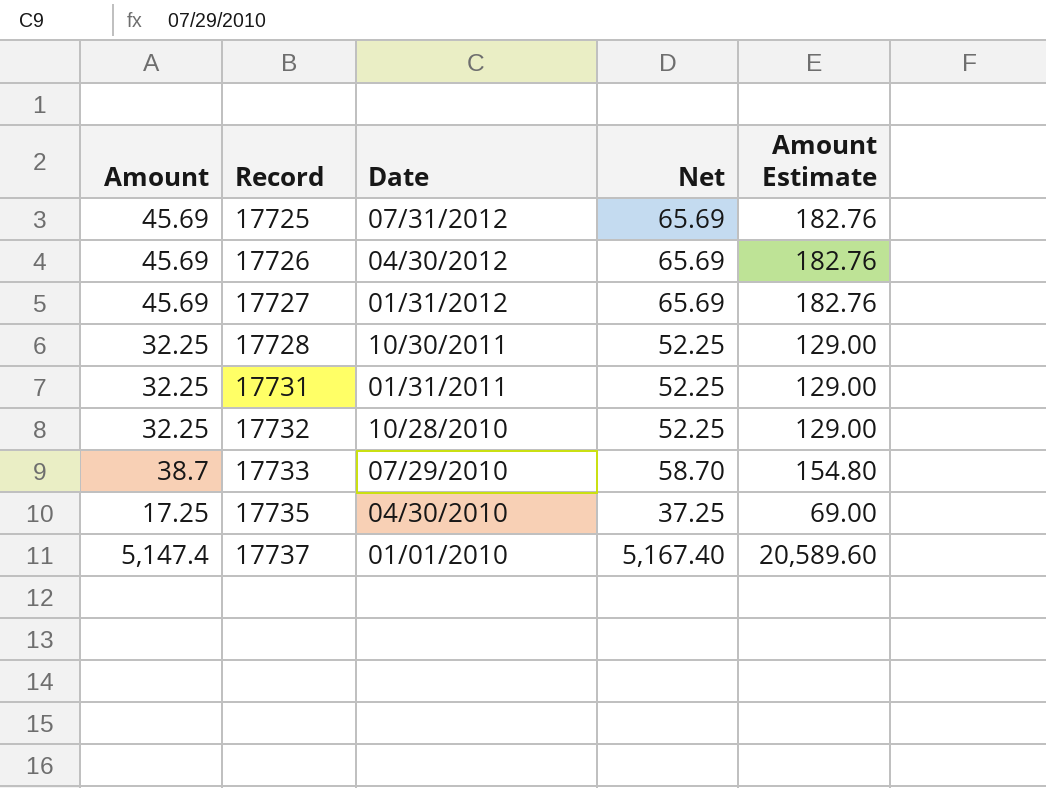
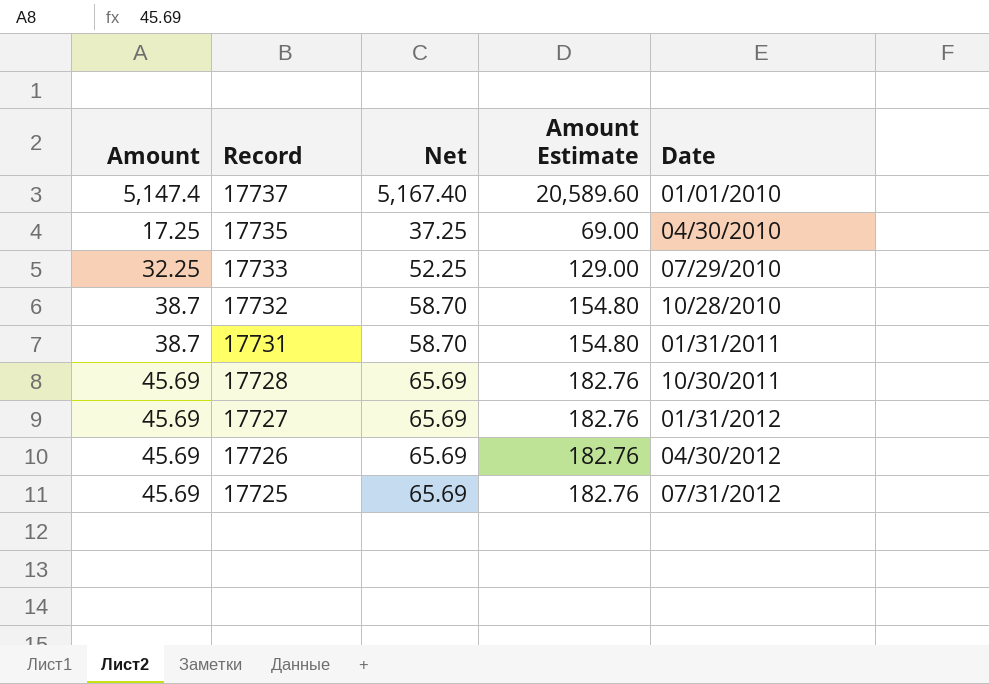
row order: Record ascending -> Record descending
column Date | position: 3 -> 5
17733 | Amount: 38.7 -> 32.25
17733 | Net: 58.70 -> 52.25
17733 | Amount Estimate: 154.80 -> 129.00
17732 | Amount: 32.25 -> 38.7
17732 | Net: 52.25 -> 58.70
17732 | Amount Estimate: 129.00 -> 154.80
17731 | Amount: 32.25 -> 38.7
17731 | Net: 52.25 -> 58.70
17731 | Amount Estimate: 129.00 -> 154.80
17728 | Amount: 32.25 -> 45.69
17728 | Net: 52.25 -> 65.69
17728 | Amount Estimate: 129.00 -> 182.76

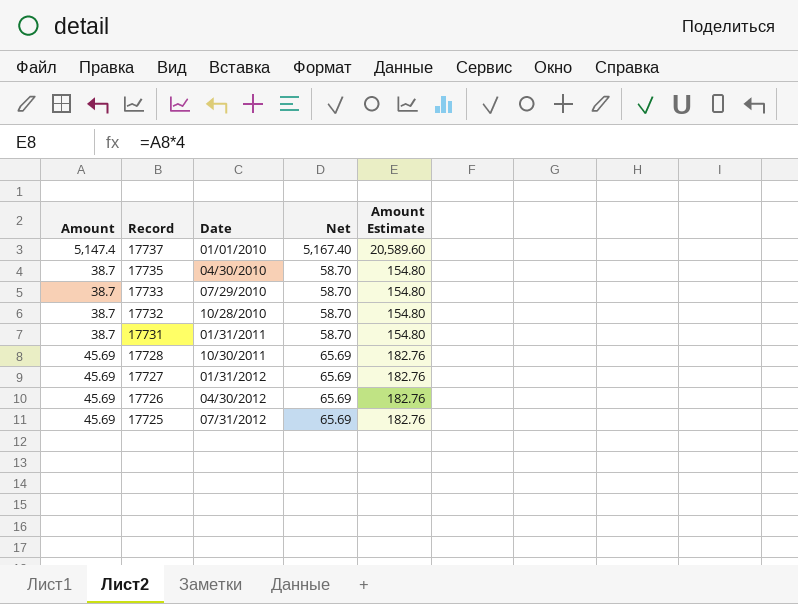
column Date | position: 5 -> 3
17735 | Amount: 17.25 -> 38.7
17735 | Net: 37.25 -> 58.70
17735 | Amount Estimate: 69.00 -> 154.80
17733 | Amount: 32.25 -> 38.7
17733 | Net: 52.25 -> 58.70
17733 | Amount Estimate: 129.00 -> 154.80

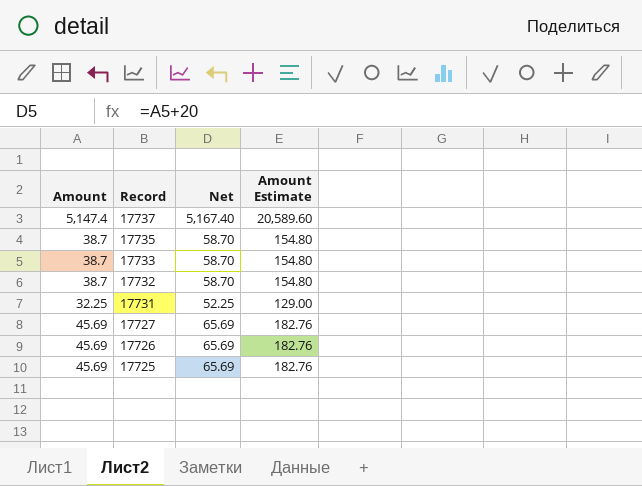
column Date | position: 3 -> none
row 17728: 45.69 | 10/30/2011 | 65.69 | 182.76 -> none
17731 | Amount: 38.7 -> 32.25
17731 | Net: 58.70 -> 52.25
17731 | Amount Estimate: 154.80 -> 129.00

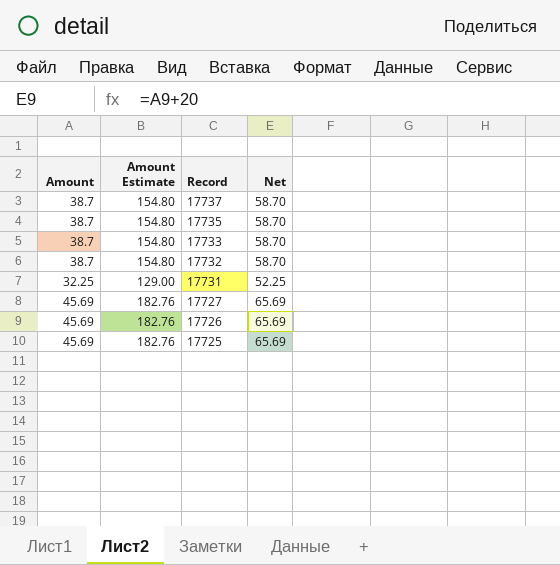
column Amount Estimate | position: 4 -> 2
17737 | Amount: 5,147.4 -> 38.7
17737 | Amount Estimate: 20,589.60 -> 154.80
17737 | Net: 5,167.40 -> 58.70

